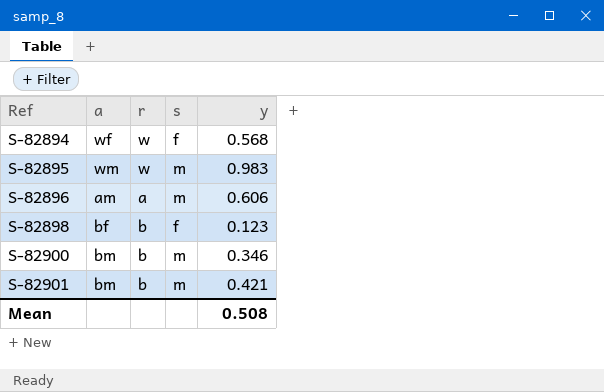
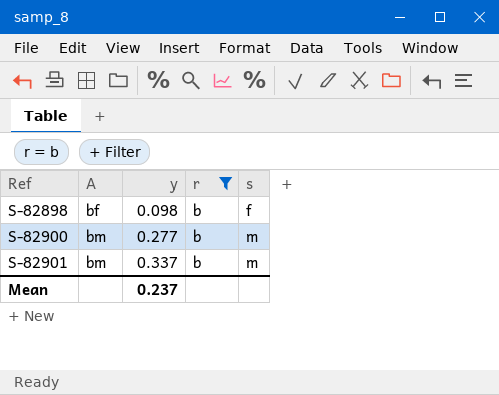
filter: none -> r = b
column name: a -> A
column y | position: 5 -> 3
S-82898 | y: 0.123 -> 0.098
S-82900 | y: 0.346 -> 0.277
S-82901 | y: 0.421 -> 0.337
Mean | y: 0.508 -> 0.237

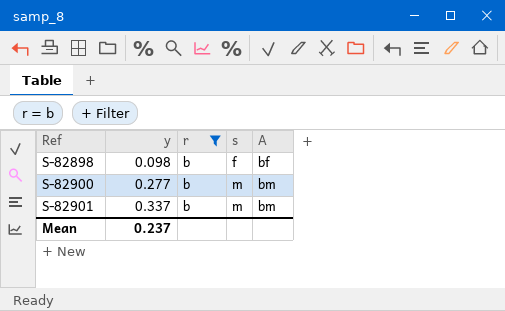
column A | position: 2 -> 5

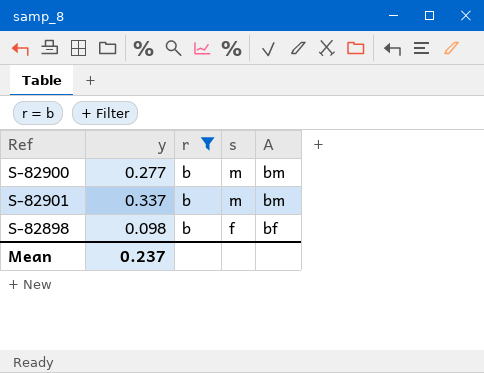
row order: Ref ascending -> s descending

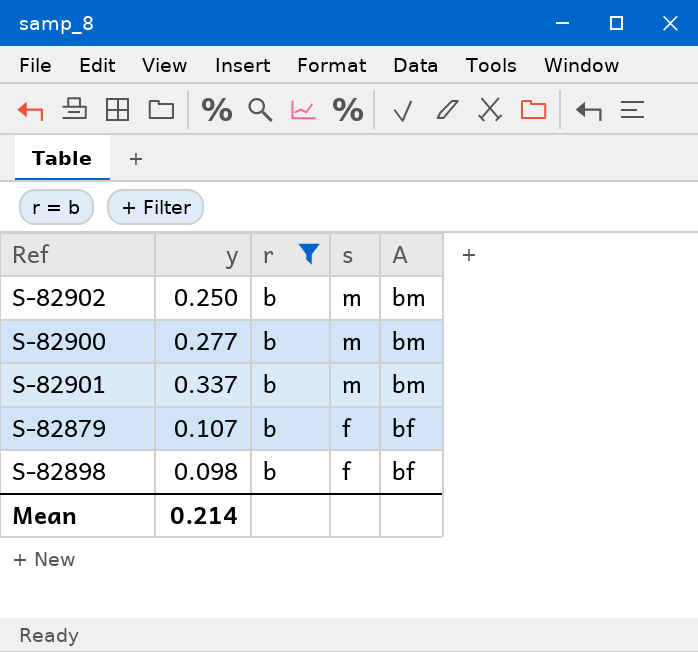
row S-82902: none -> 0.250 | b | m | bm
row S-82879: none -> 0.107 | b | f | bf
Mean | y: 0.237 -> 0.214

